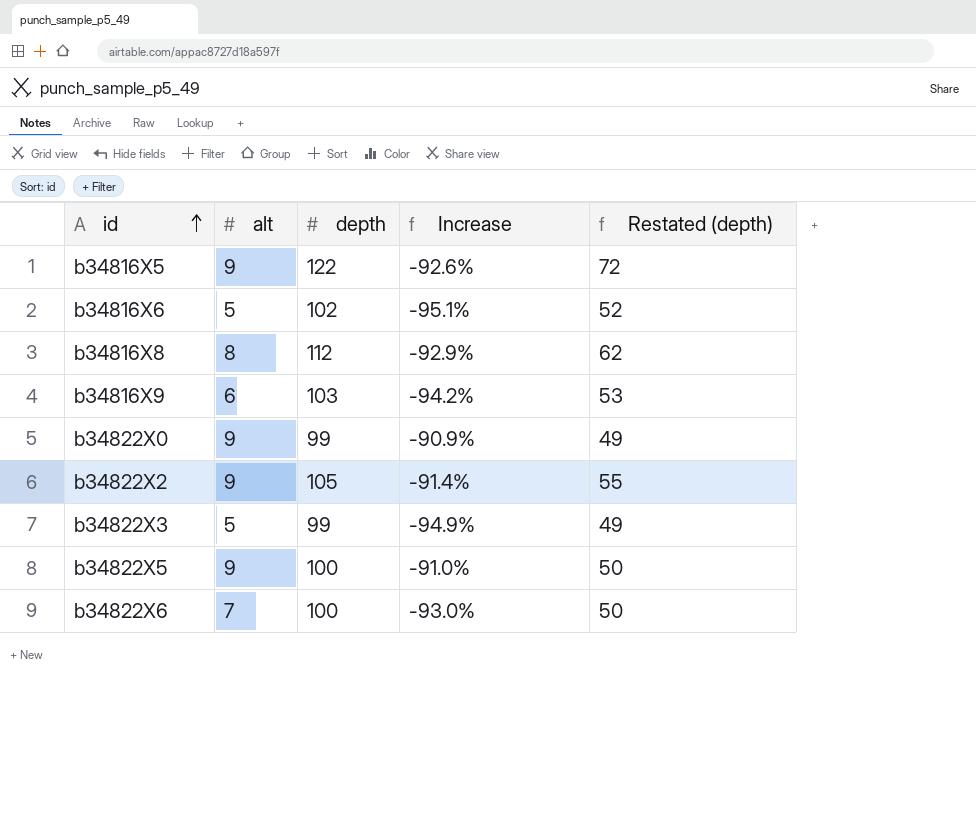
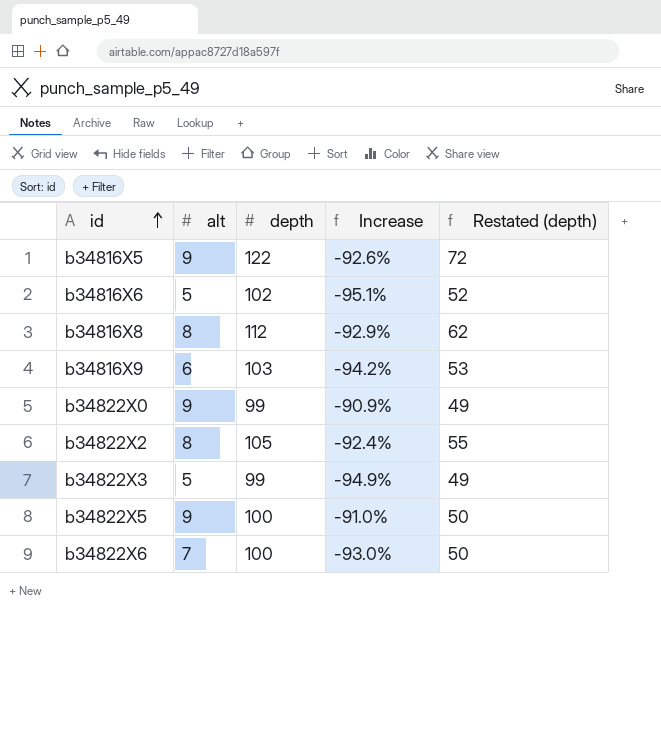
b34822X2 | alt: 9 -> 8
b34822X2 | Increase: -91.4% -> -92.4%

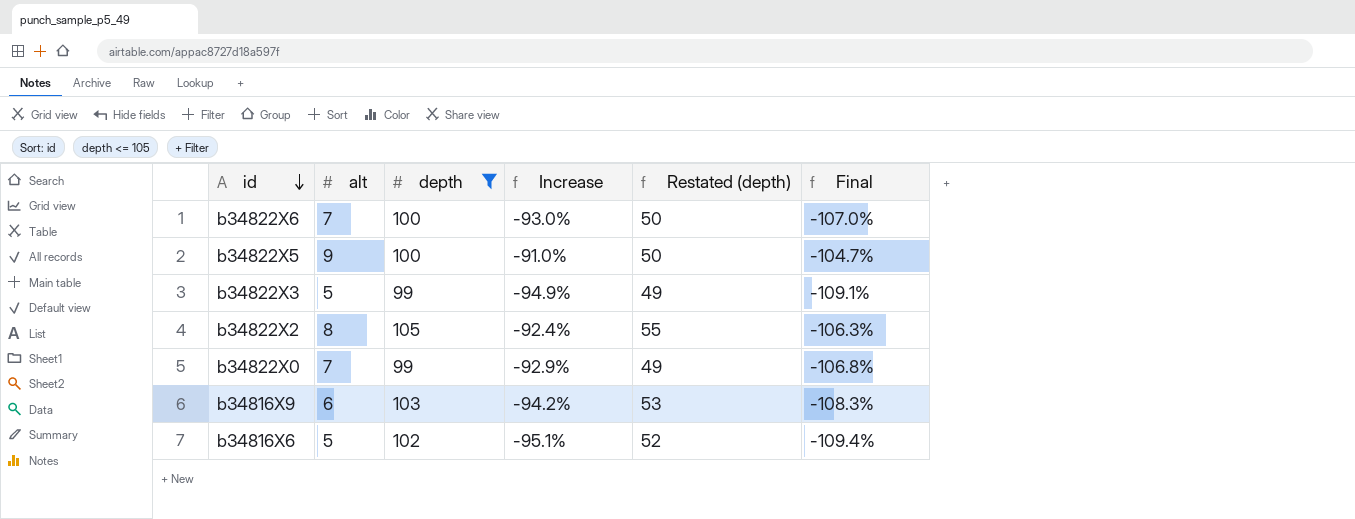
filter: none -> depth <= 105
row order: id ascending -> id descending
column Final | formula: none -> [Increase] * 1.15
b34822X0 | alt: 9 -> 7
b34822X0 | Increase: -90.9% -> -92.9%

